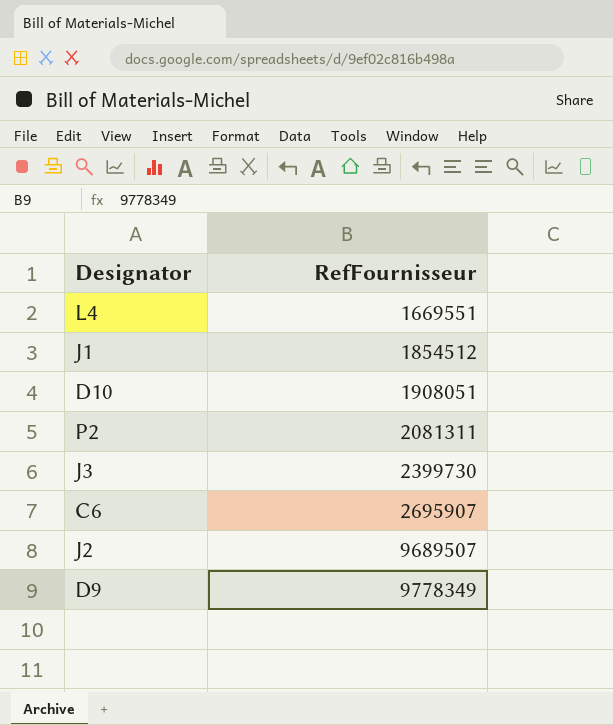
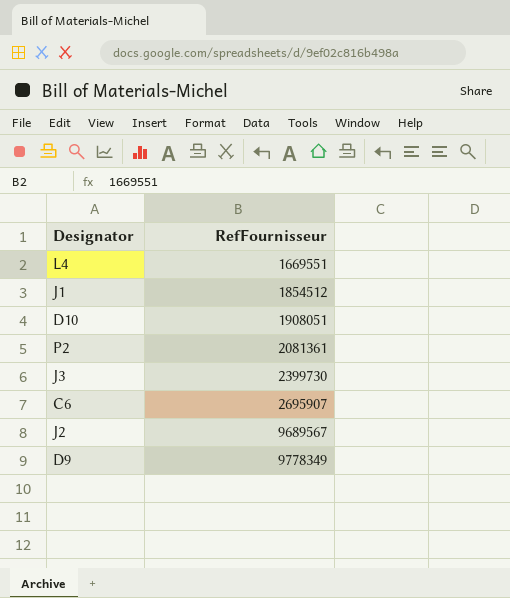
P2 | RefFournisseur: 2081311 -> 2081361
J2 | RefFournisseur: 9689507 -> 9689567

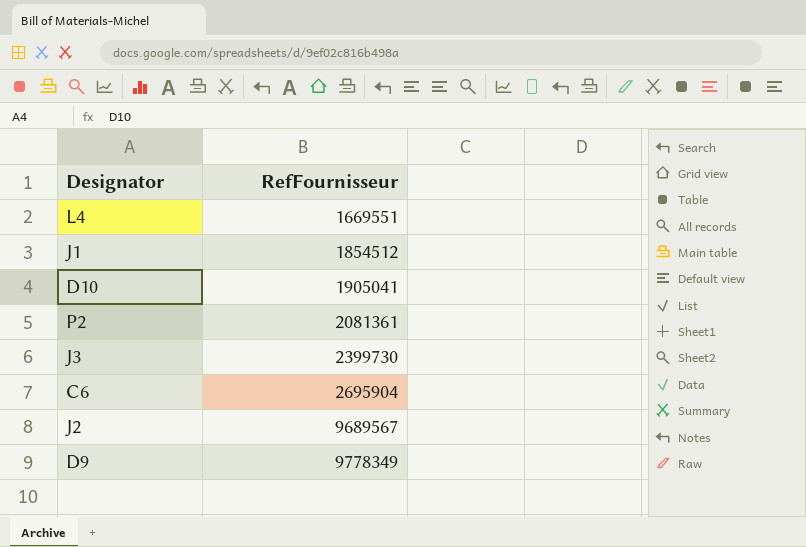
D10 | RefFournisseur: 1908051 -> 1905041
C6 | RefFournisseur: 2695907 -> 2695904

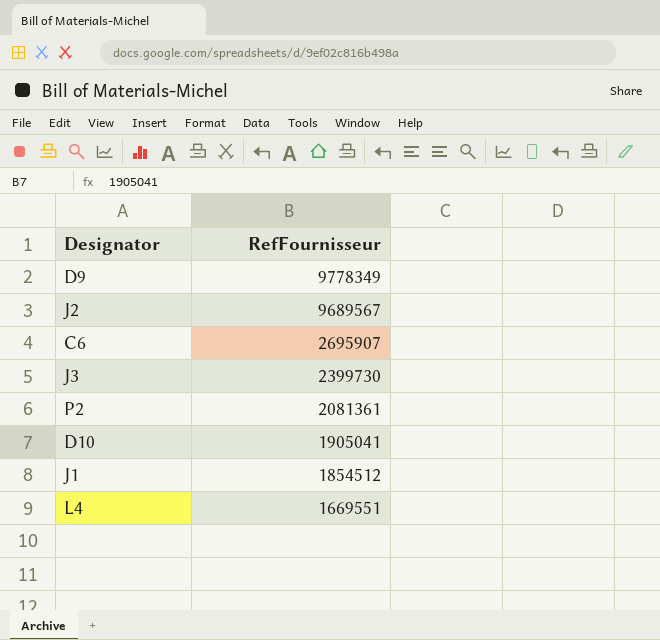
row order: RefFournisseur ascending -> RefFournisseur descending
C6 | RefFournisseur: 2695904 -> 2695907

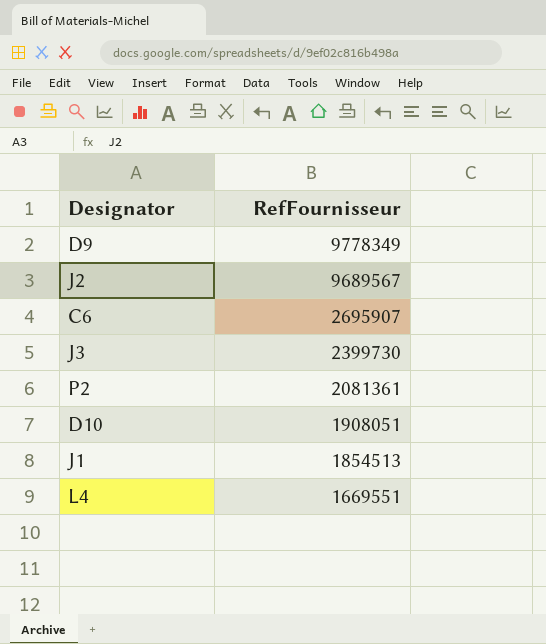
D10 | RefFournisseur: 1905041 -> 1908051
J1 | RefFournisseur: 1854512 -> 1854513

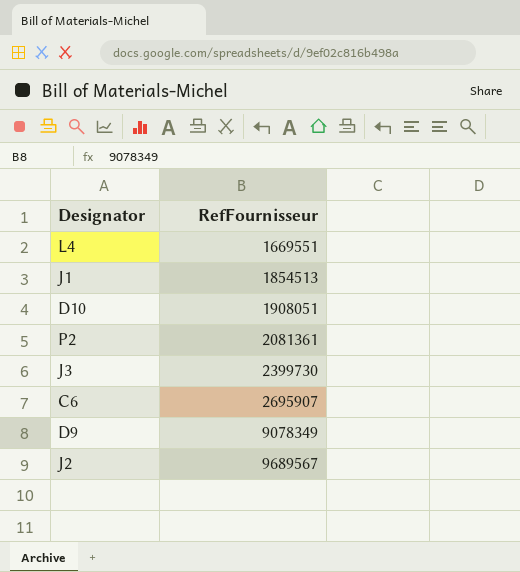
row order: RefFournisseur descending -> RefFournisseur ascending
D9 | RefFournisseur: 9778349 -> 9078349

